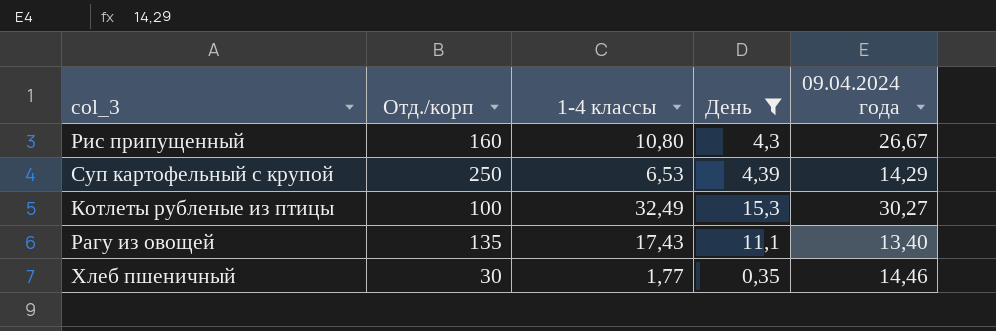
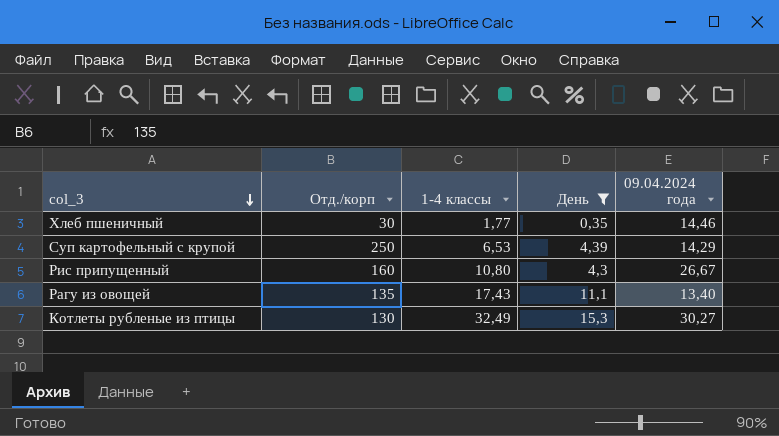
row order: none -> col_3 descending
Котлеты рубленые из птицы | Отд./корп: 100 -> 130

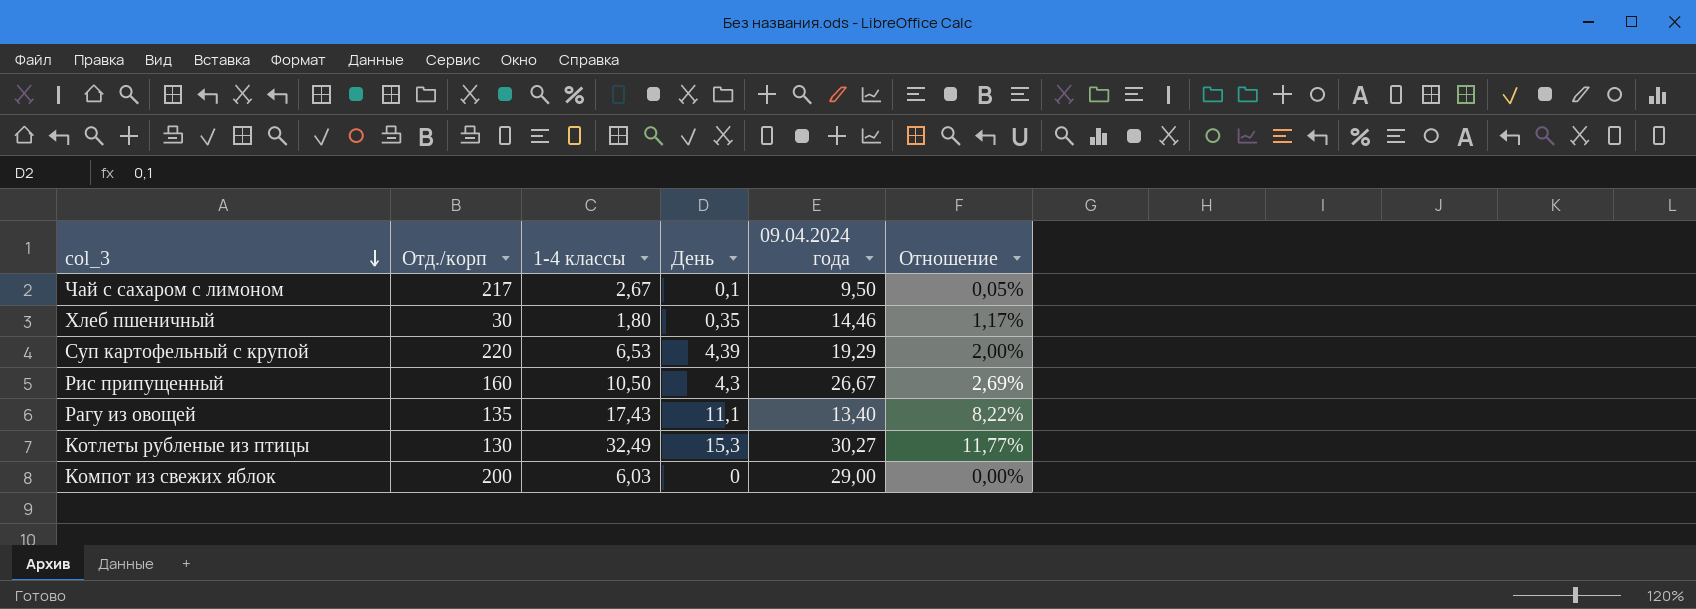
filter: День >= 0,35 -> none
column Отношение | formula: none -> [День] / [Отд./корп]
Хлеб пшеничный | 1-4 классы: 1,77 -> 1,80
Суп картофельный с крупой | Отд./корп: 250 -> 220
Суп картофельный с крупой | 09.04.2024 года: 14,29 -> 19,29
Рис припущенный | 1-4 классы: 10,80 -> 10,50

